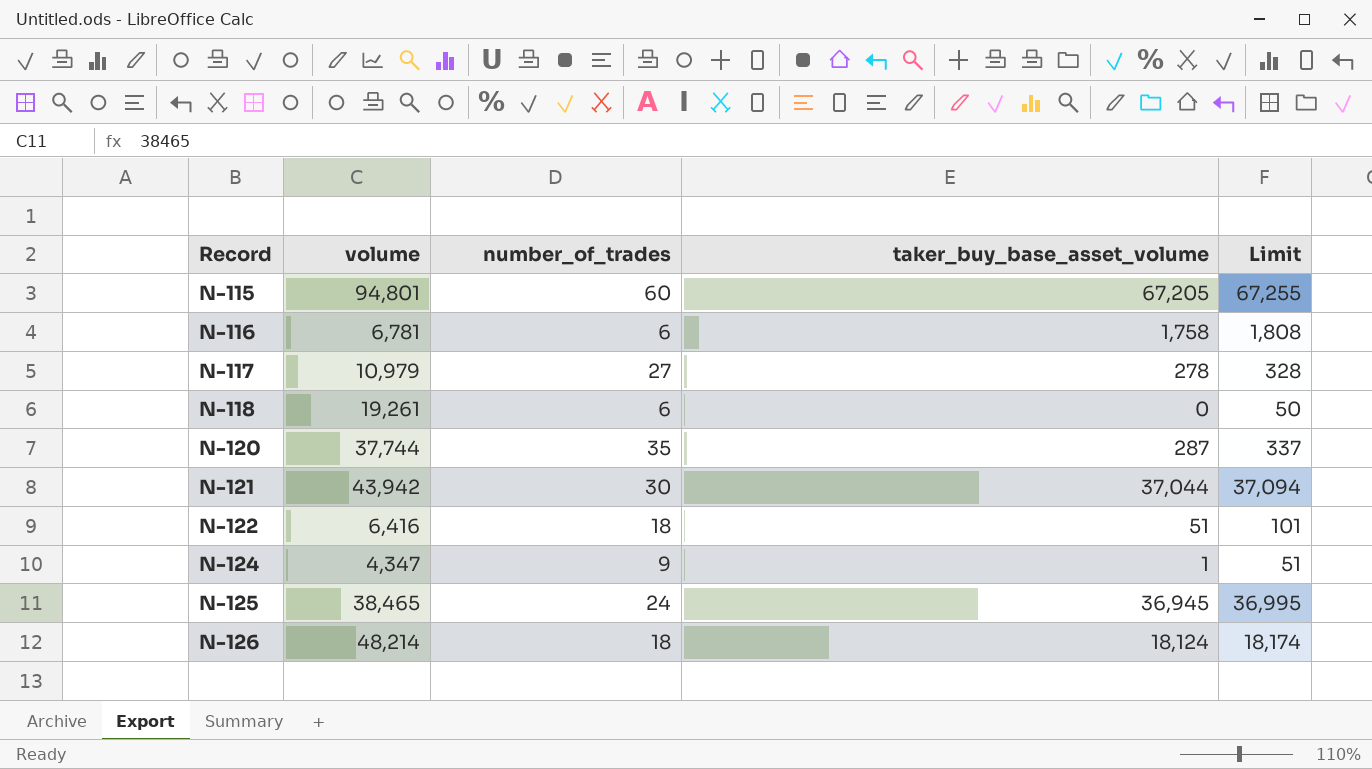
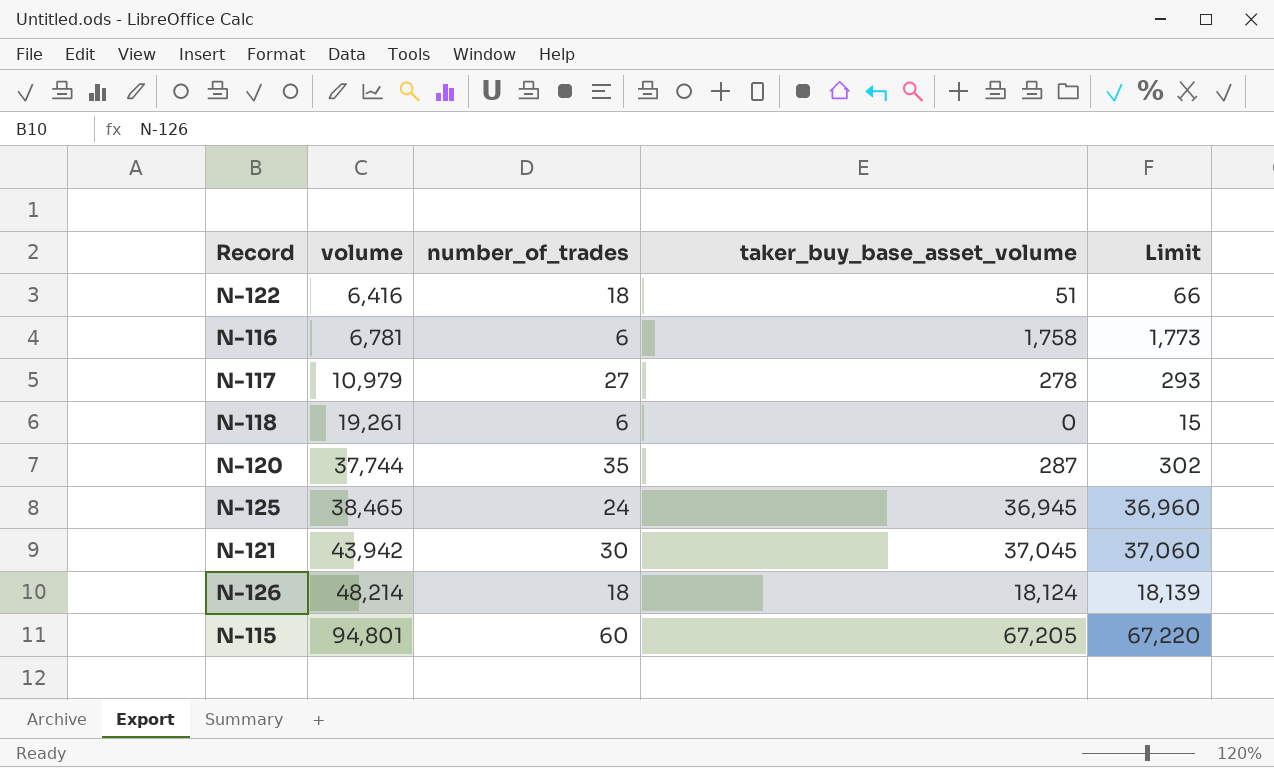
row order: Record ascending -> volume ascending
column Limit | formula: [taker_buy_base_asset_volume] + 50 -> [taker_buy_base_asset_volume] + 15
row N-124: 4,347 | 9 | 1 | 51 -> none
N-121 | taker_buy_base_asset_volume: 37,044 -> 37,045

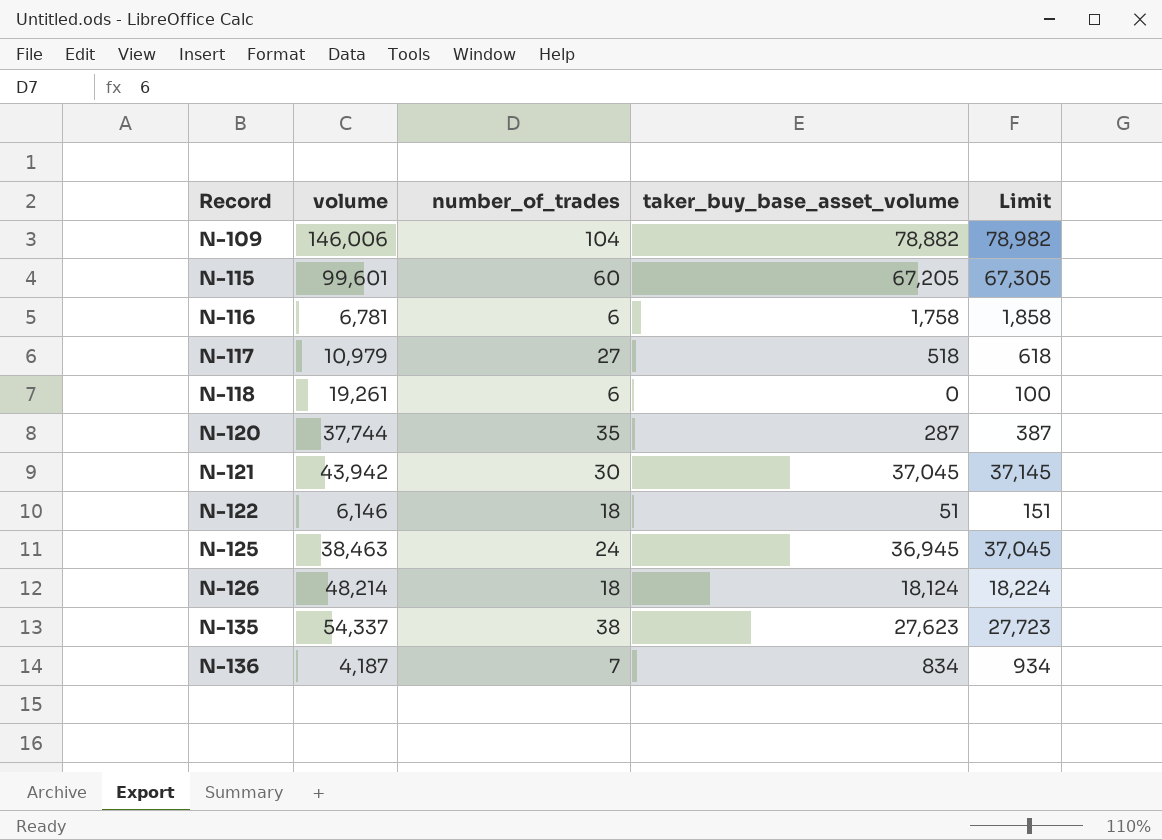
row order: volume ascending -> Record ascending
column Limit | formula: [taker_buy_base_asset_volume] + 15 -> [taker_buy_base_asset_volume] + 100
row N-109: none -> 146,006 | 104 | 78,882 | 78,982
N-115 | volume: 94,801 -> 99,601
N-117 | taker_buy_base_asset_volume: 278 -> 518
N-122 | volume: 6,416 -> 6,146
N-125 | volume: 38,465 -> 38,463
row N-135: none -> 54,337 | 38 | 27,623 | 27,723
row N-136: none -> 4,187 | 7 | 834 | 934

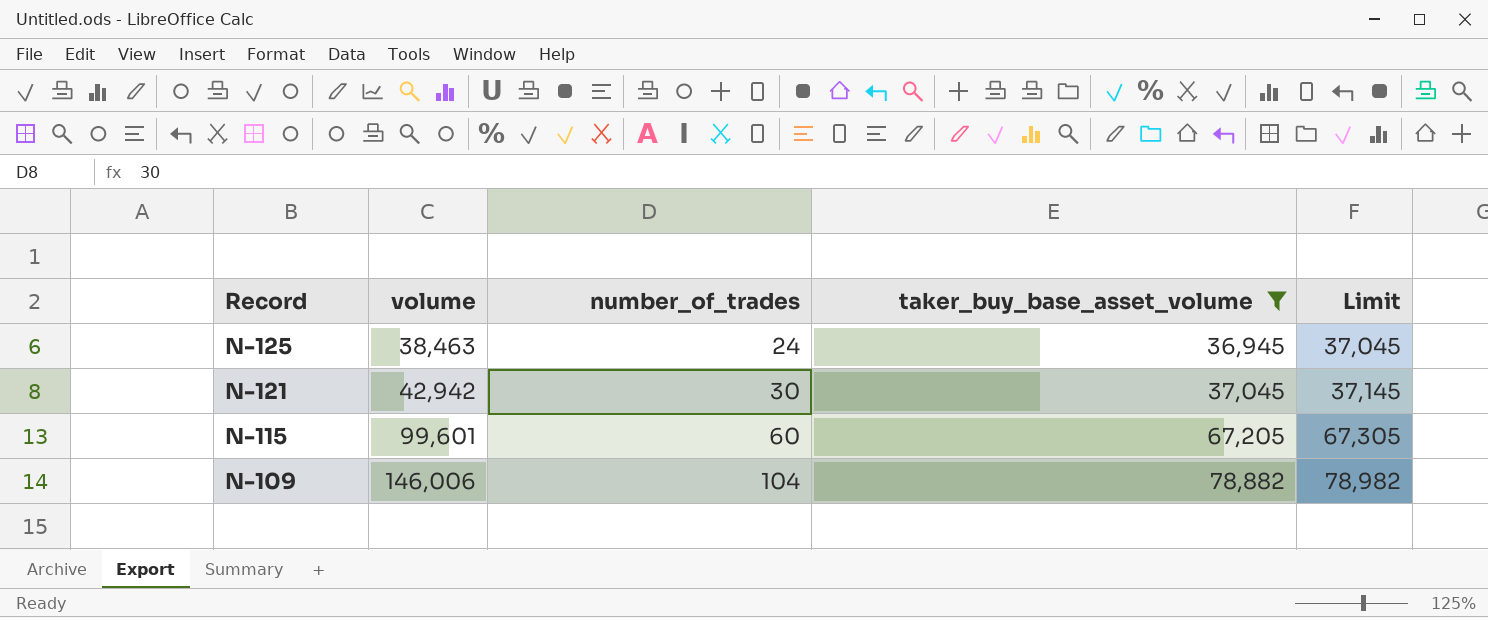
filter: none -> taker_buy_base_asset_volume >= 36,945
row order: Record ascending -> Record descending
N-121 | volume: 43,942 -> 42,942

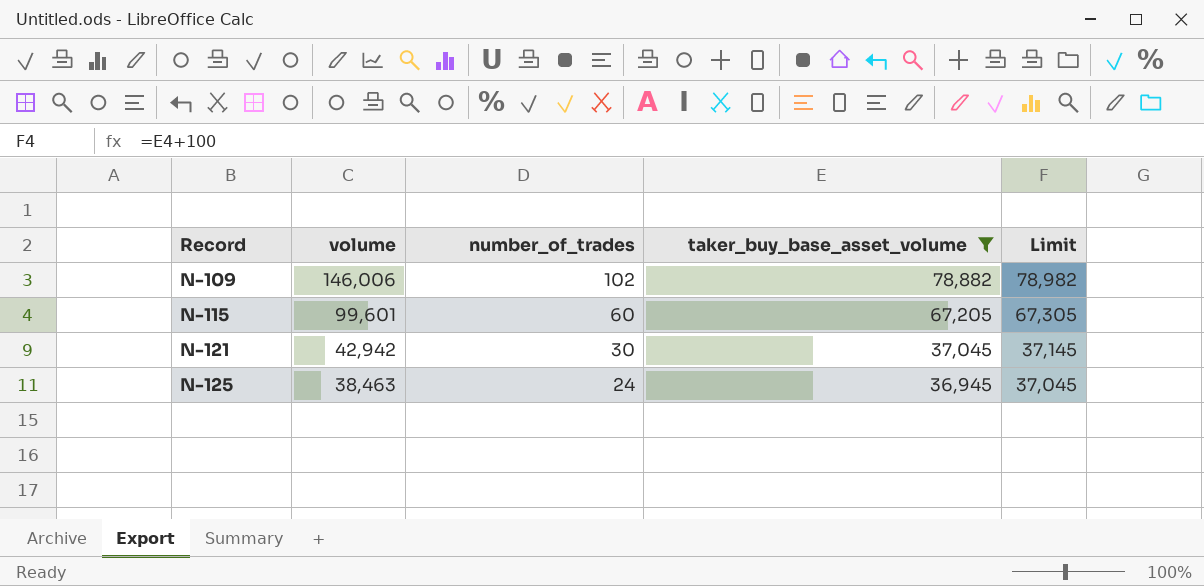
row order: Record descending -> Record ascending
N-109 | number_of_trades: 104 -> 102

